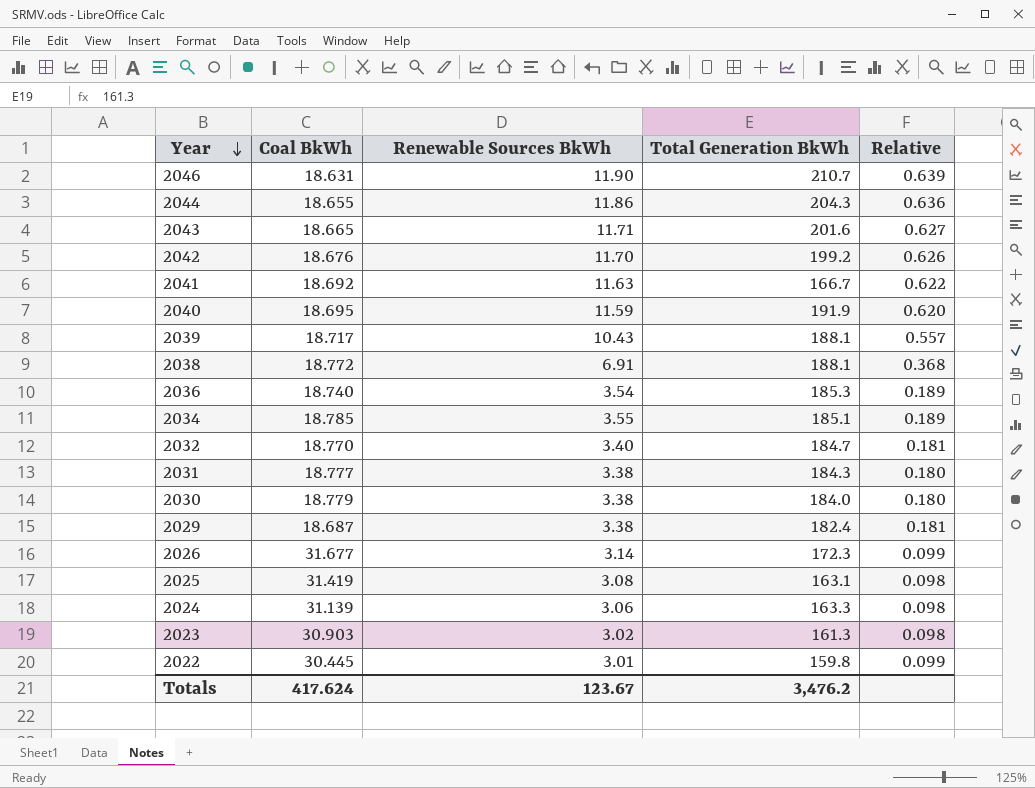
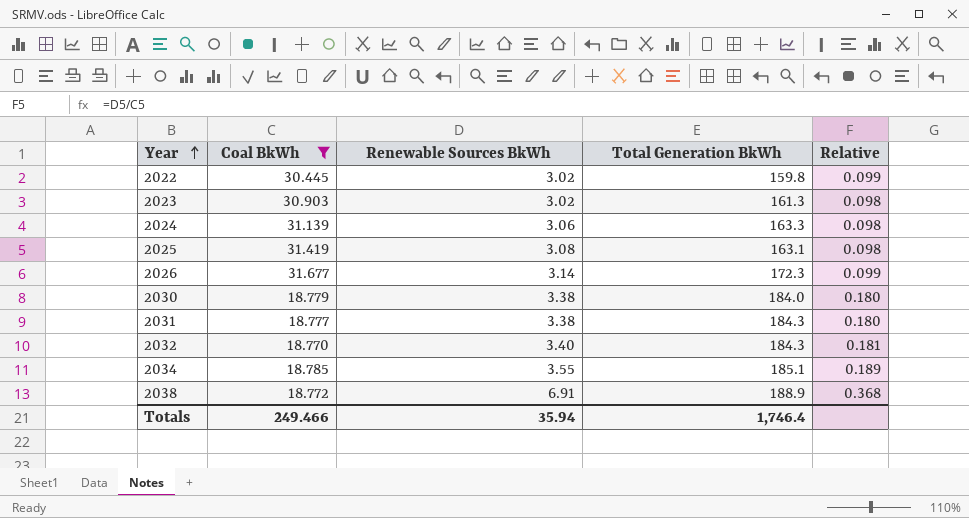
filter: none -> Coal BkWh >= 18.770
row order: Year descending -> Year ascending
2022 | Renewable Sources BkWh: 3.01 -> 3.02
2032 | Total Generation BkWh: 184.7 -> 184.3
2038 | Total Generation BkWh: 188.1 -> 188.9
Totals | Coal BkWh: 417.624 -> 249.466
Totals | Renewable Sources BkWh: 123.67 -> 35.94
Totals | Total Generation BkWh: 3,476.2 -> 1,746.4

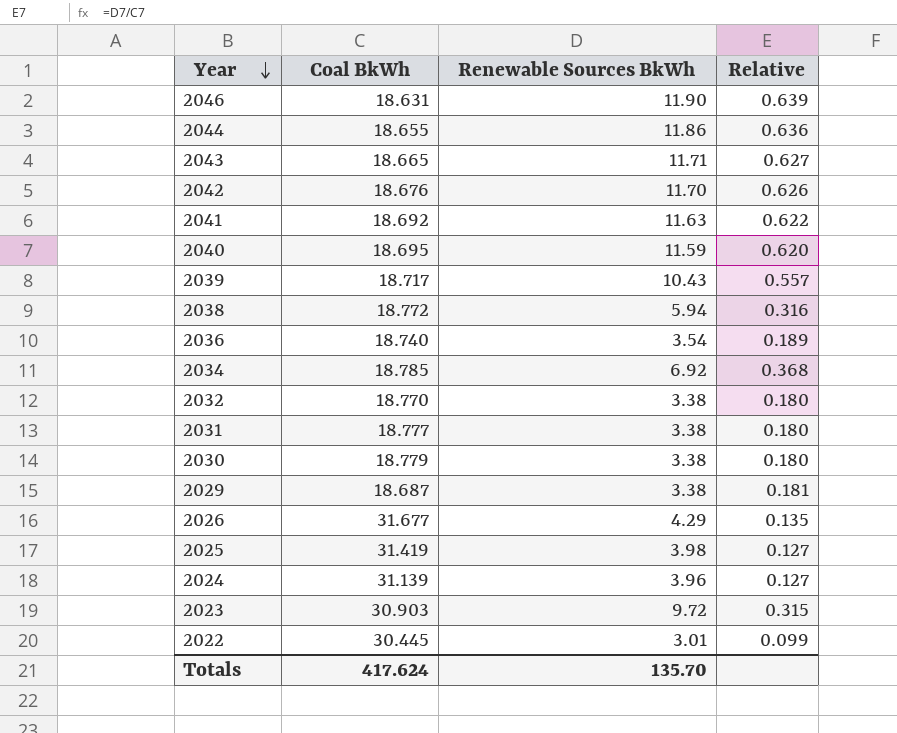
filter: Coal BkWh >= 18.770 -> none
row order: Year ascending -> Year descending
column Total Generation BkWh | position: 4 -> none
2038 | Renewable Sources BkWh: 6.91 -> 5.94
2038 | Relative: 0.368 -> 0.316
2034 | Renewable Sources BkWh: 3.55 -> 6.92
2034 | Relative: 0.189 -> 0.368
2032 | Renewable Sources BkWh: 3.40 -> 3.38
2032 | Relative: 0.181 -> 0.180
2026 | Renewable Sources BkWh: 3.14 -> 4.29
2026 | Relative: 0.099 -> 0.135
2025 | Renewable Sources BkWh: 3.08 -> 3.98
2025 | Relative: 0.098 -> 0.127
2024 | Renewable Sources BkWh: 3.06 -> 3.96
2024 | Relative: 0.098 -> 0.127
2023 | Renewable Sources BkWh: 3.02 -> 9.72
2023 | Relative: 0.098 -> 0.315
2022 | Renewable Sources BkWh: 3.02 -> 3.01
Totals | Coal BkWh: 249.466 -> 417.624
Totals | Renewable Sources BkWh: 35.94 -> 135.70

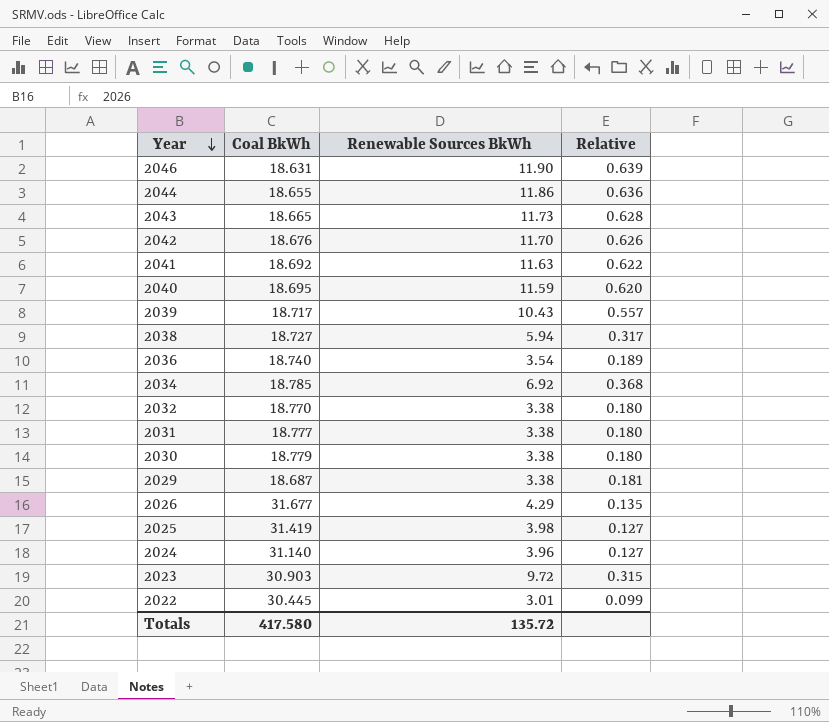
2043 | Renewable Sources BkWh: 11.71 -> 11.73
2043 | Relative: 0.627 -> 0.628
2038 | Coal BkWh: 18.772 -> 18.727
2038 | Relative: 0.316 -> 0.317
2024 | Coal BkWh: 31.139 -> 31.140
Totals | Coal BkWh: 417.624 -> 417.580
Totals | Renewable Sources BkWh: 135.70 -> 135.72

